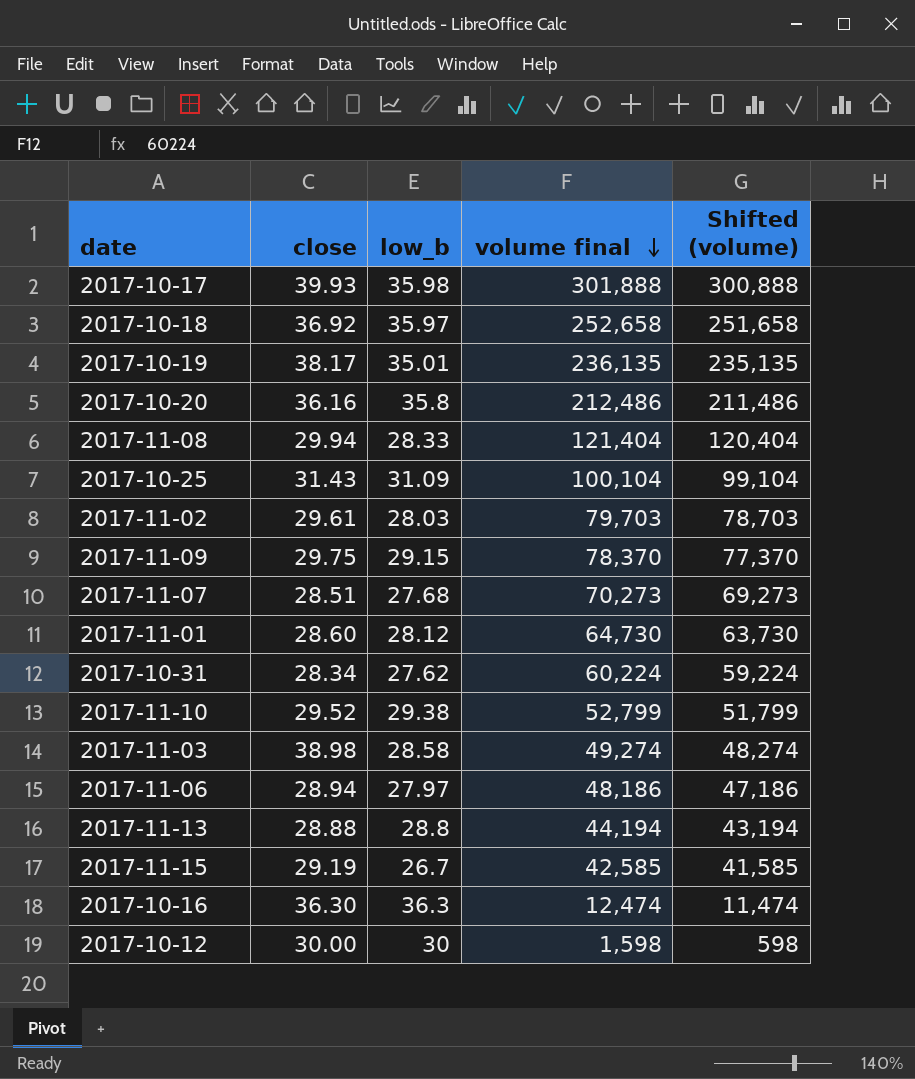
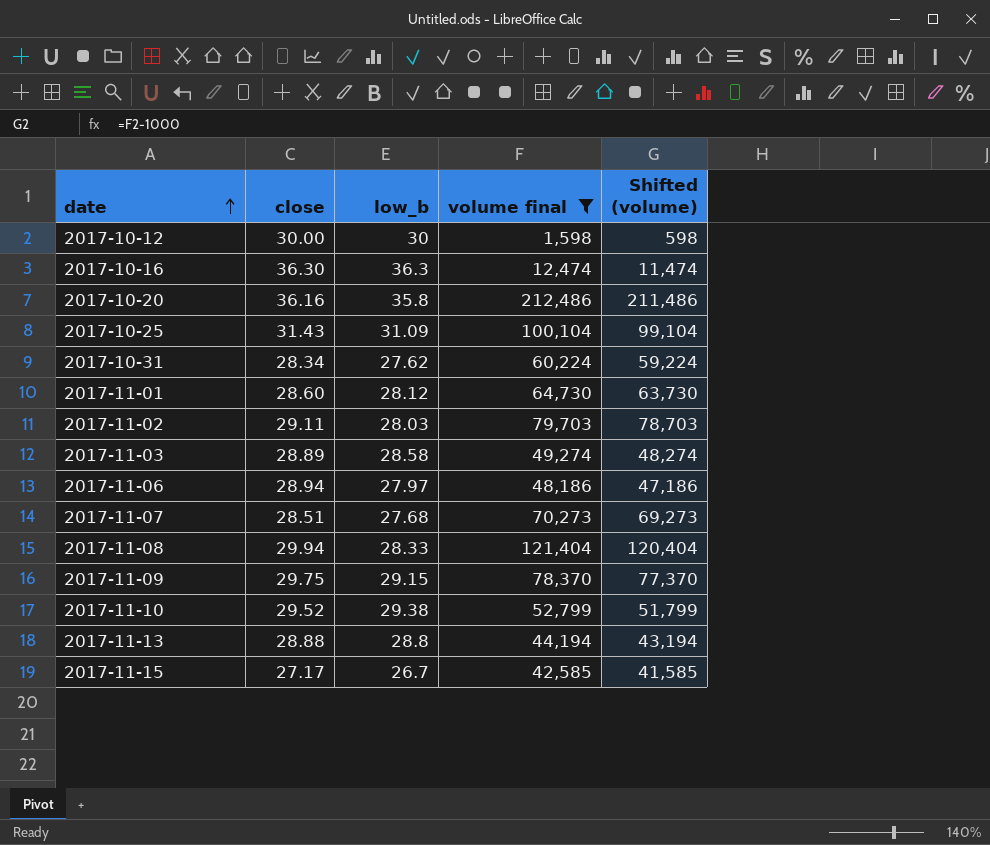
filter: none -> volume final <= 212,486
row order: volume final descending -> date ascending
2017-11-02 | close: 29.61 -> 29.11
2017-11-03 | close: 38.98 -> 28.89
2017-11-15 | close: 29.19 -> 27.17

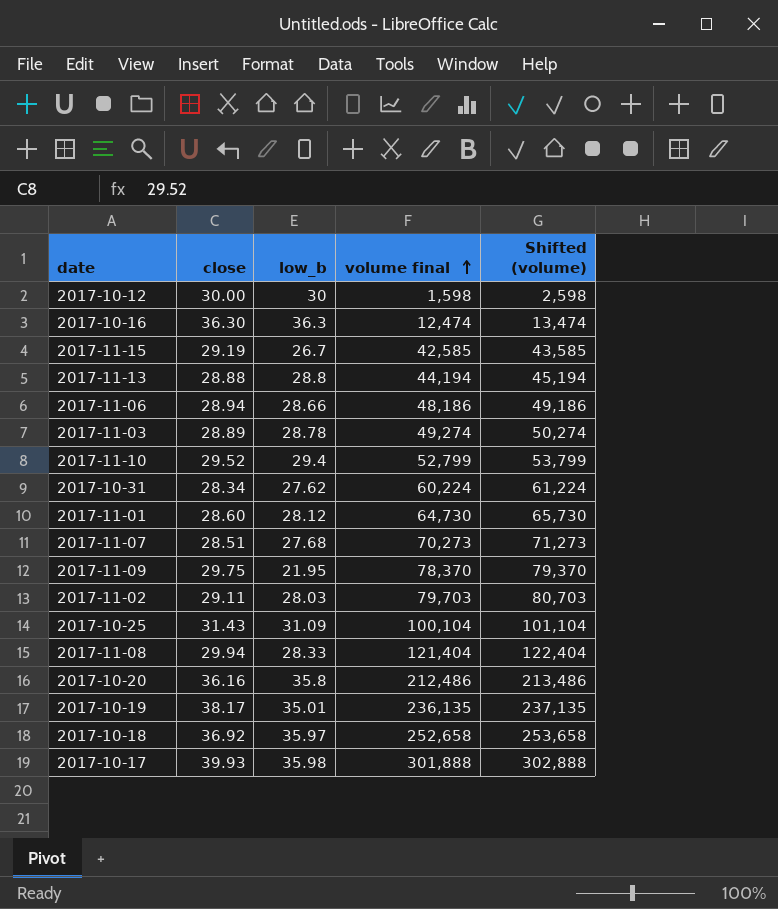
filter: volume final <= 212,486 -> none
row order: date ascending -> volume final ascending
column Shifted (volume) | formula: [volume final] - 1000 -> [volume final] + 1000
2017-11-15 | close: 27.17 -> 29.19
2017-11-06 | low_b: 27.97 -> 28.66
2017-11-03 | low_b: 28.58 -> 28.78
2017-11-10 | low_b: 29.38 -> 29.4
2017-11-09 | low_b: 29.15 -> 21.95

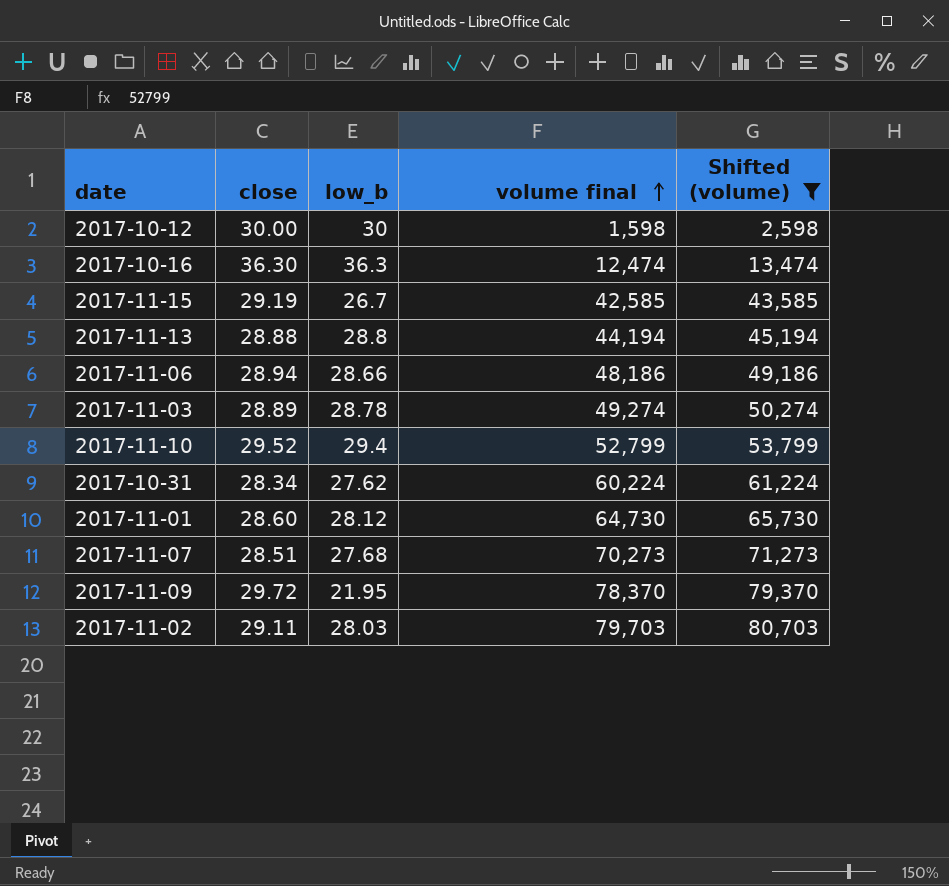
filter: none -> Shifted (volume) <= 80,703
2017-11-09 | close: 29.75 -> 29.72

